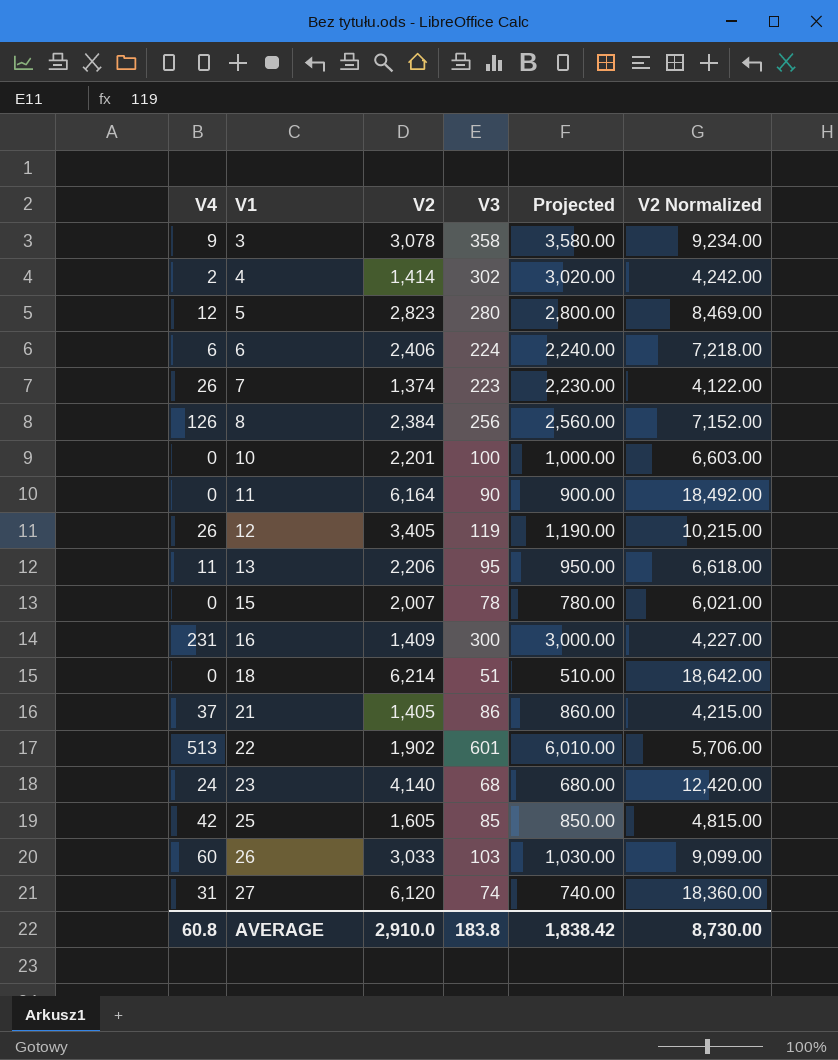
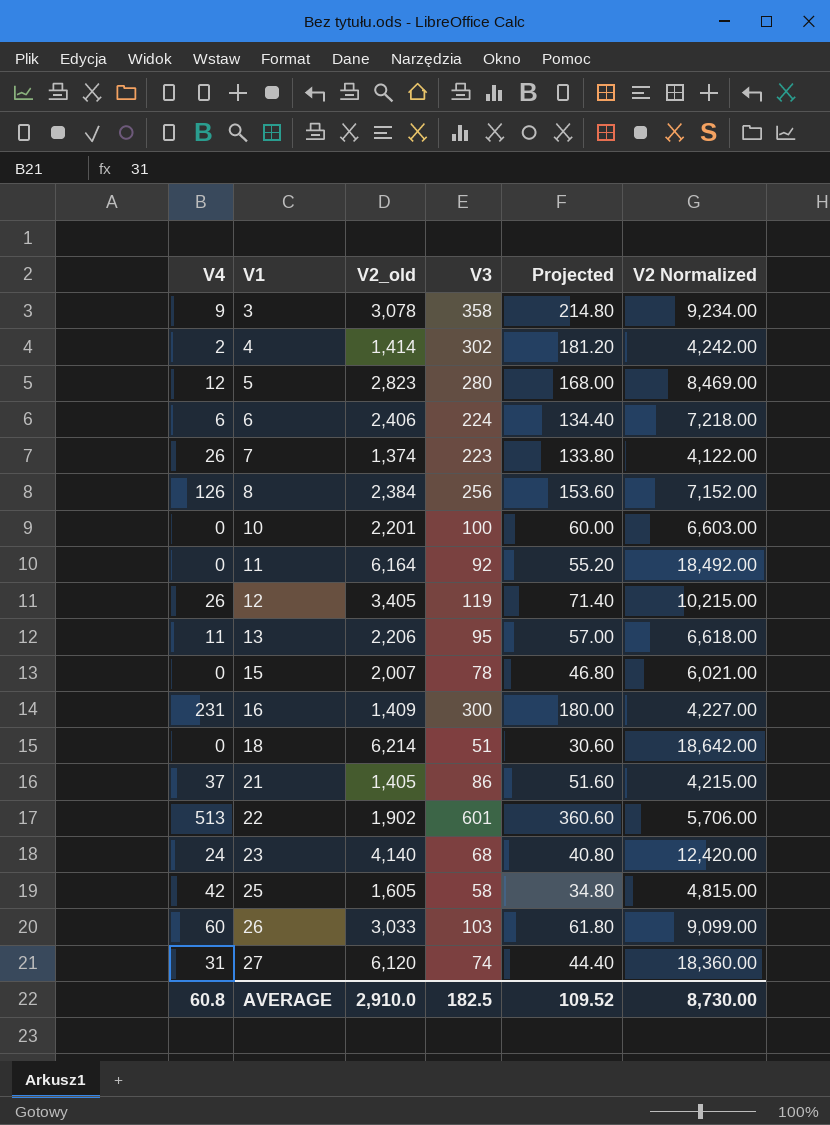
column name: V2 -> V2_old
column Projected | formula: [V3] * 10 -> [V3] * 0.6
11 | V3: 90 -> 92
25 | V3: 85 -> 58
AVERAGE | V3: 183.8 -> 182.5
AVERAGE | Projected: 1,838.42 -> 109.52

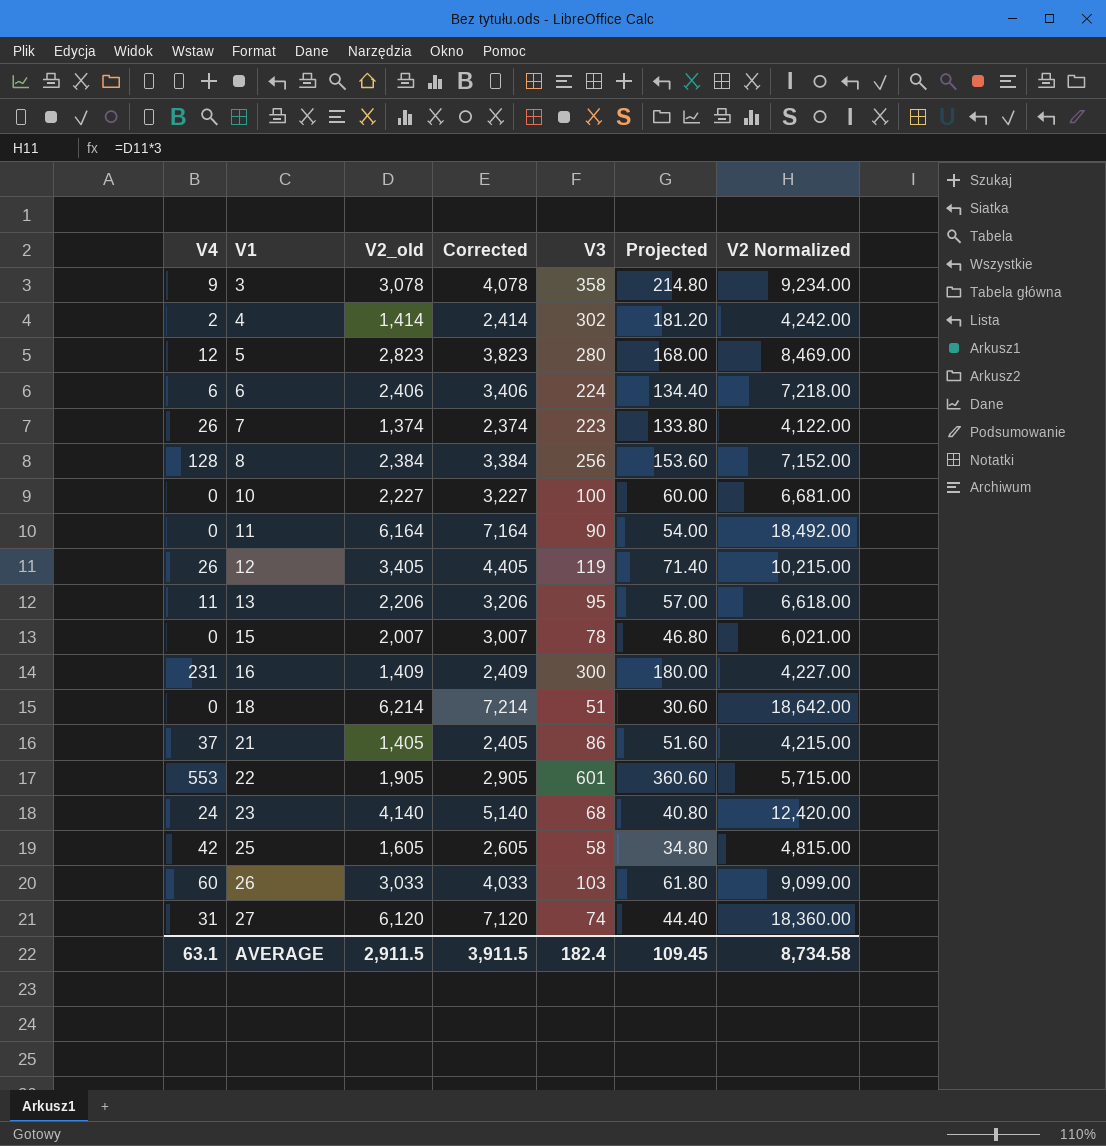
column Corrected | formula: none -> [V2_old] + 1000
8 | V4: 126 -> 128
10 | V2_old: 2,201 -> 2,227
10 | V2 Normalized: 6,603.00 -> 6,681.00
11 | V3: 92 -> 90
11 | Projected: 55.20 -> 54.00
22 | V4: 513 -> 553
22 | V2_old: 1,902 -> 1,905
22 | V2 Normalized: 5,706.00 -> 5,715.00
AVERAGE | V4: 60.8 -> 63.1
AVERAGE | V2_old: 2,910.0 -> 2,911.5
AVERAGE | V3: 182.5 -> 182.4
AVERAGE | Projected: 109.52 -> 109.45
AVERAGE | V2 Normalized: 8,730.00 -> 8,734.58

